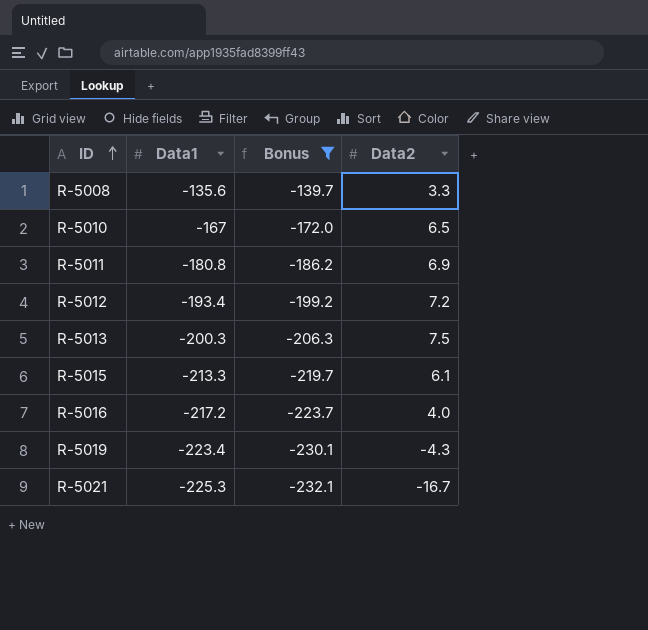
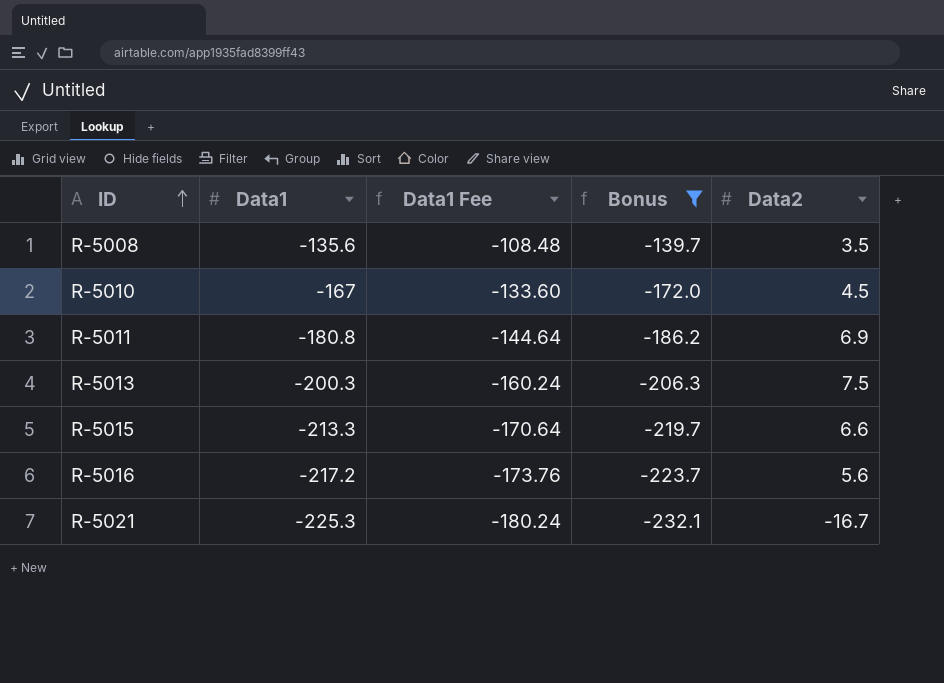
column Data1 Fee | formula: none -> [Data1] * 0.8
row R-5012: -193.4 | -199.2 | 7.2 -> none
row R-5019: -223.4 | -230.1 | -4.3 -> none
R-5008 | Data2: 3.3 -> 3.5
R-5010 | Data2: 6.5 -> 4.5
R-5015 | Data2: 6.1 -> 6.6
R-5016 | Data2: 4.0 -> 5.6

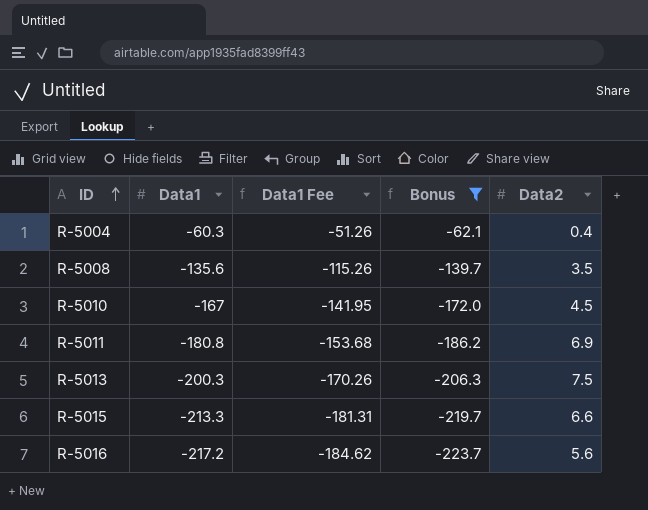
column Data1 Fee | formula: [Data1] * 0.8 -> [Data1] * 0.85
row R-5021: -225.3 | -180.24 | -232.1 | -16.7 -> none
row R-5004: none -> -60.3 | -51.26 | -62.1 | 0.4

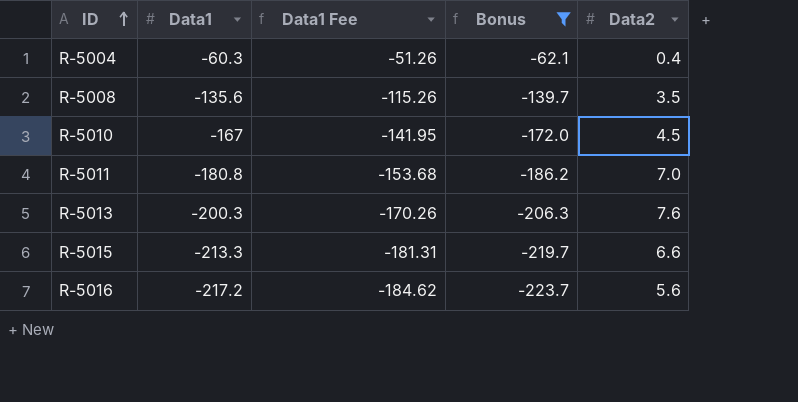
R-5011 | Data2: 6.9 -> 7.0
R-5013 | Data2: 7.5 -> 7.6

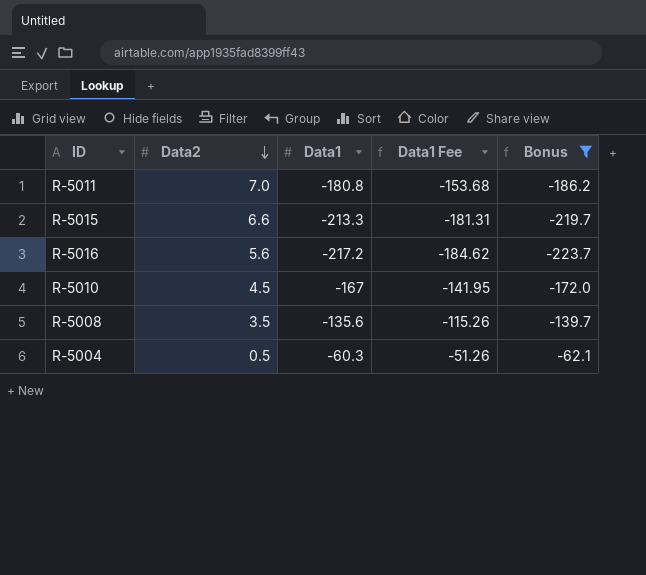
row order: ID ascending -> Data2 descending
column Data2 | position: 5 -> 2
row R-5013: -200.3 | -170.26 | -206.3 | 7.6 -> none
R-5004 | Data2: 0.4 -> 0.5

